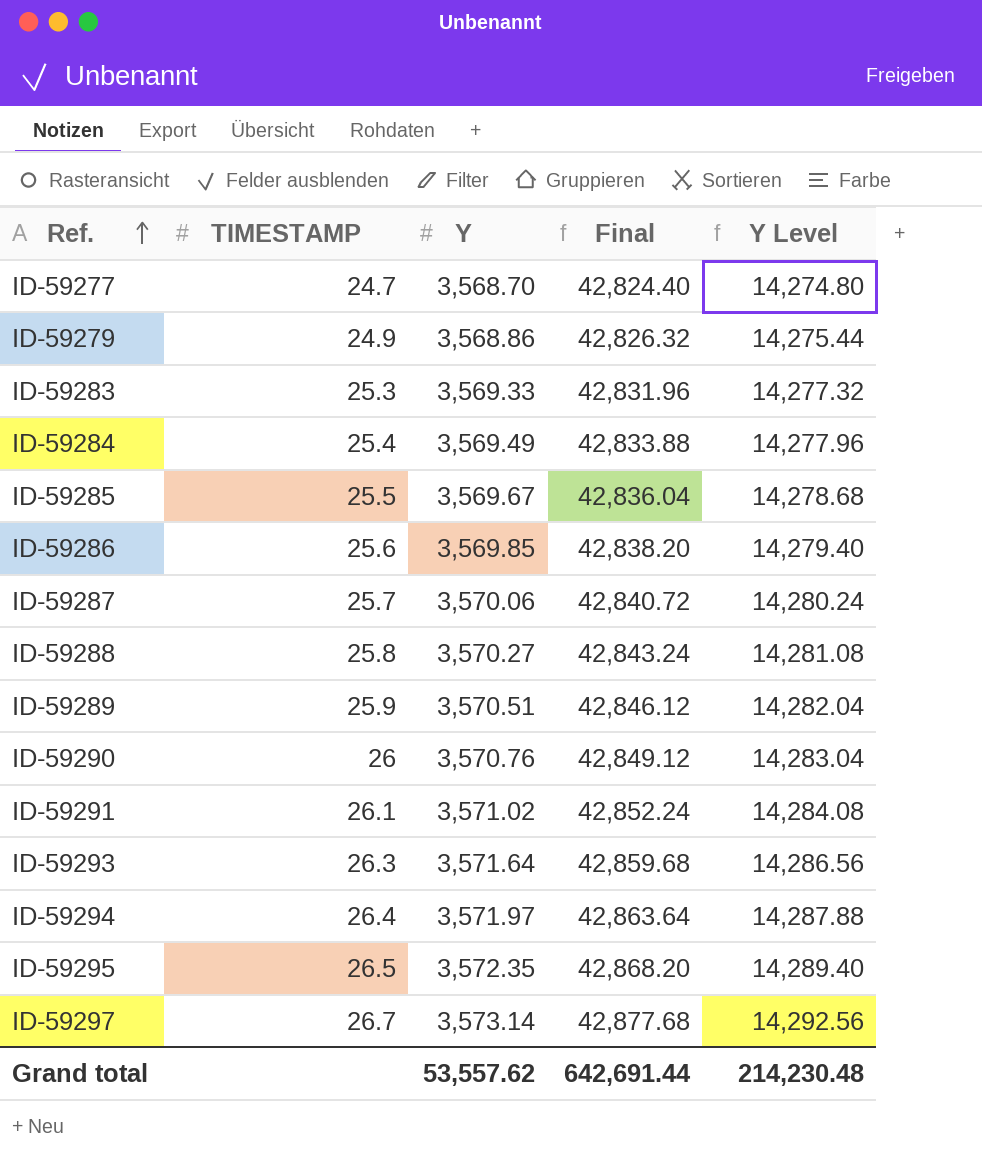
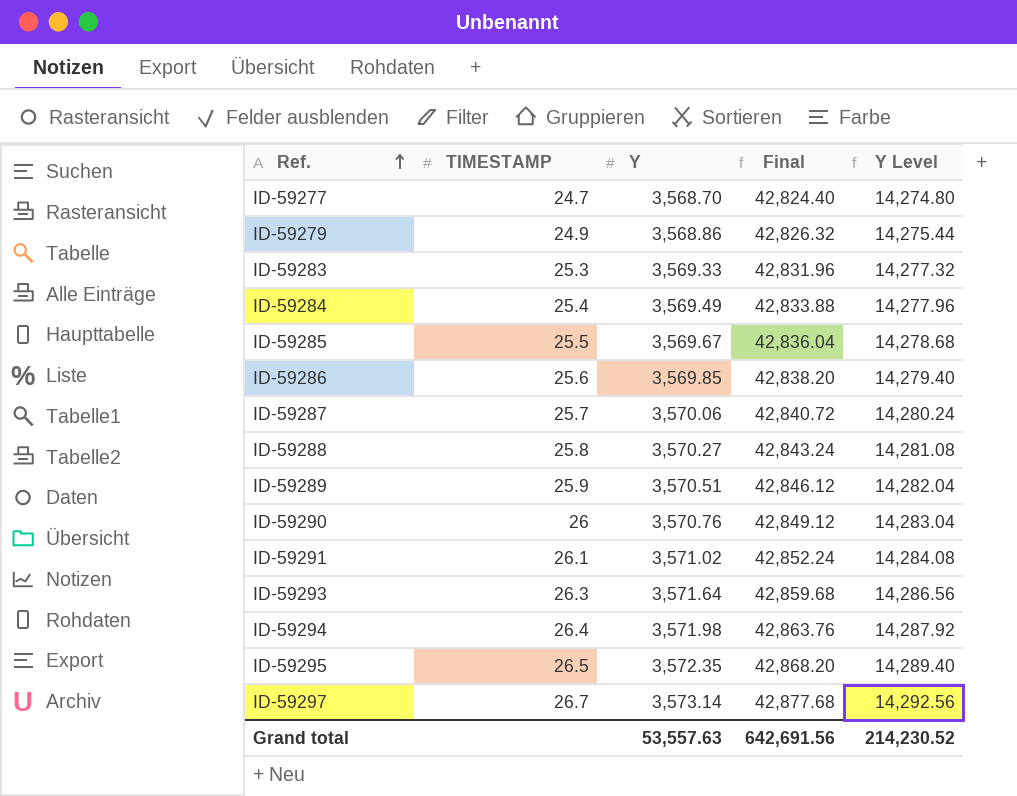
ID-59294 | Y: 3,571.97 -> 3,571.98
ID-59294 | Final: 42,863.64 -> 42,863.76
ID-59294 | Y Level: 14,287.88 -> 14,287.92
Grand total | Y: 53,557.62 -> 53,557.63
Grand total | Final: 642,691.44 -> 642,691.56
Grand total | Y Level: 214,230.48 -> 214,230.52

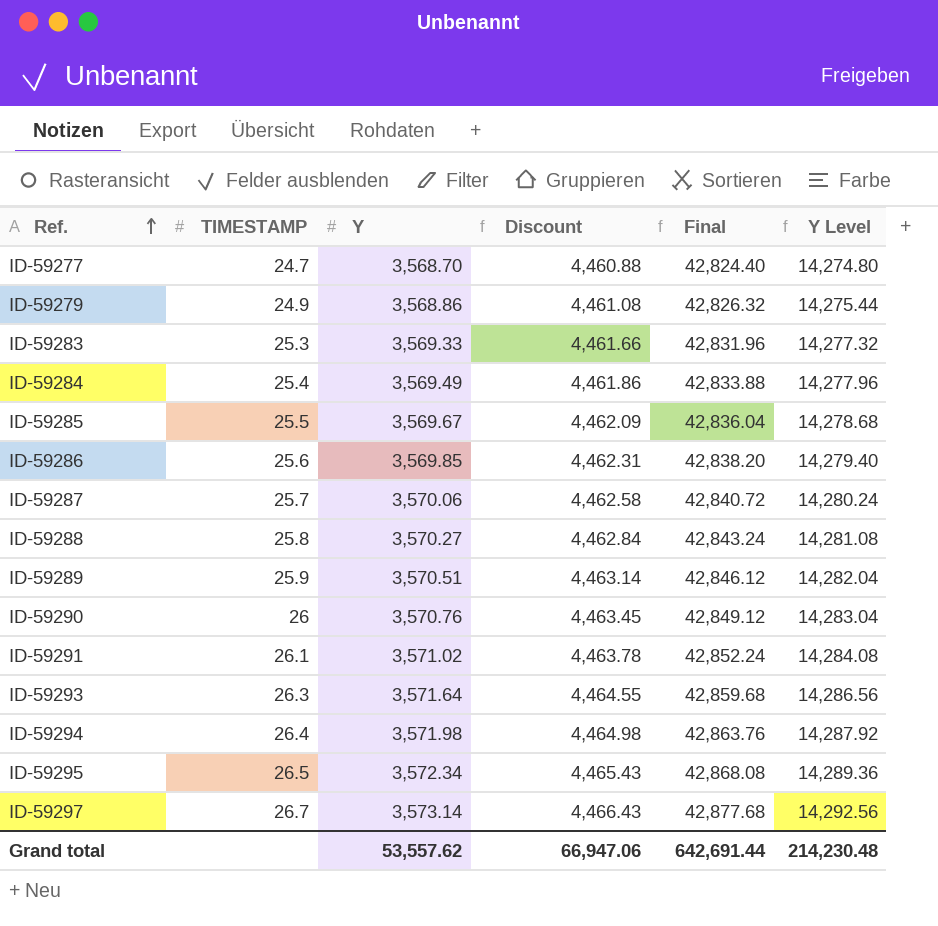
column Discount | formula: none -> [Y] * 1.25
ID-59295 | Y: 3,572.35 -> 3,572.34
ID-59295 | Final: 42,868.20 -> 42,868.08
ID-59295 | Y Level: 14,289.40 -> 14,289.36
Grand total | Y: 53,557.63 -> 53,557.62
Grand total | Final: 642,691.56 -> 642,691.44
Grand total | Y Level: 214,230.52 -> 214,230.48

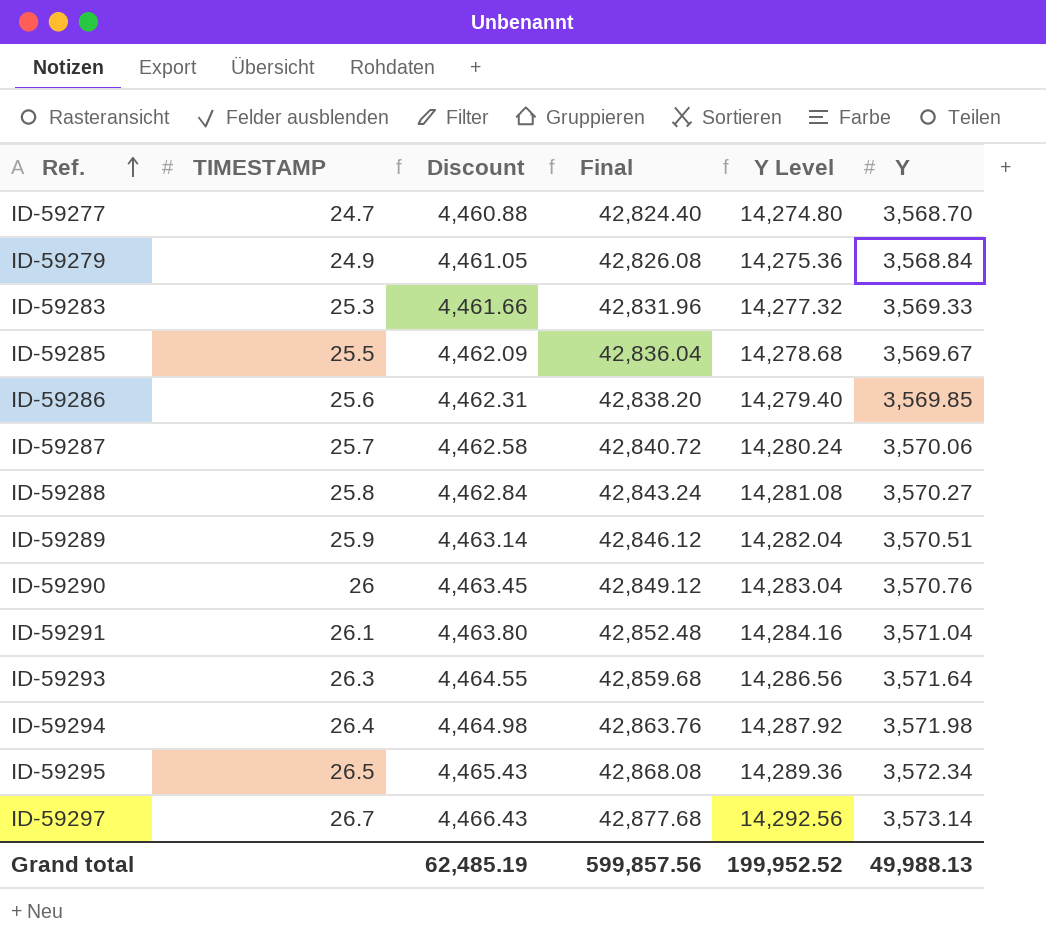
column Y | position: 3 -> 6
row ID-59284: 25.4 | 3,569.49 | 4,461.86 | 42,833.88 | 14,277.96 -> none
ID-59279 | Discount: 4,461.08 -> 4,461.05
ID-59279 | Final: 42,826.32 -> 42,826.08
ID-59279 | Y Level: 14,275.44 -> 14,275.36
ID-59279 | Y: 3,568.86 -> 3,568.84
ID-59291 | Discount: 4,463.78 -> 4,463.80
ID-59291 | Final: 42,852.24 -> 42,852.48
ID-59291 | Y Level: 14,284.08 -> 14,284.16
ID-59291 | Y: 3,571.02 -> 3,571.04
Grand total | Discount: 66,947.06 -> 62,485.19
Grand total | Final: 642,691.44 -> 599,857.56
Grand total | Y Level: 214,230.48 -> 199,952.52
Grand total | Y: 53,557.62 -> 49,988.13

